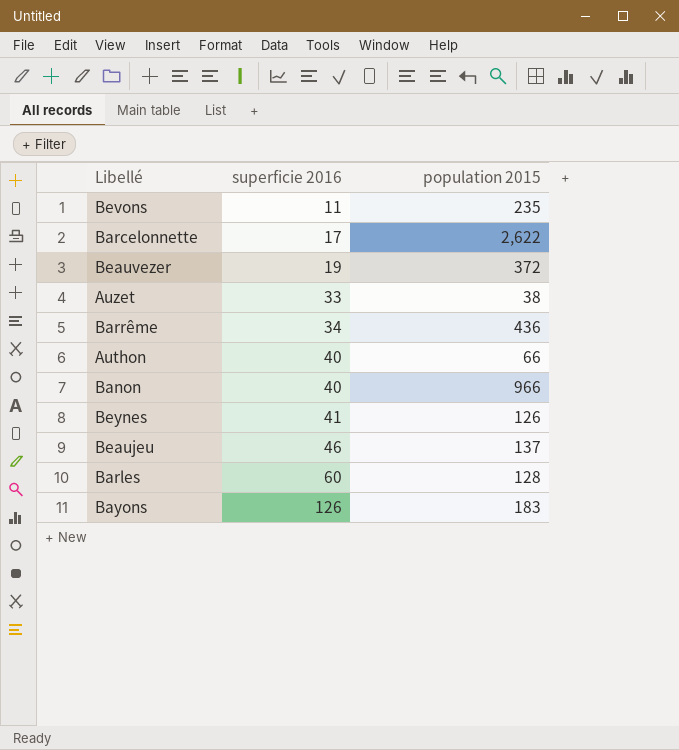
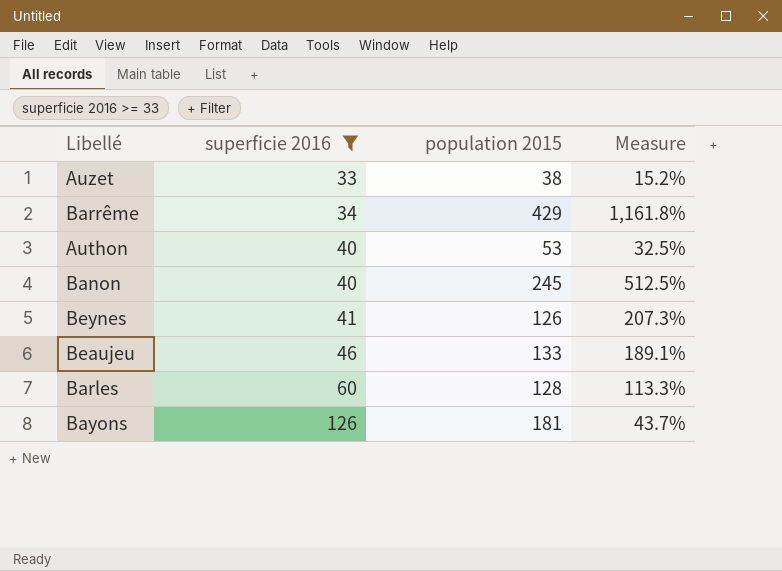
filter: none -> superficie 2016 >= 33
column Measure | formula: none -> ([population 2015] - [superficie 2016]) / [superficie 2016]
Barrême | population 2015: 436 -> 429
Authon | population 2015: 66 -> 53
Banon | population 2015: 966 -> 245
Beaujeu | population 2015: 137 -> 133
Bayons | population 2015: 183 -> 181

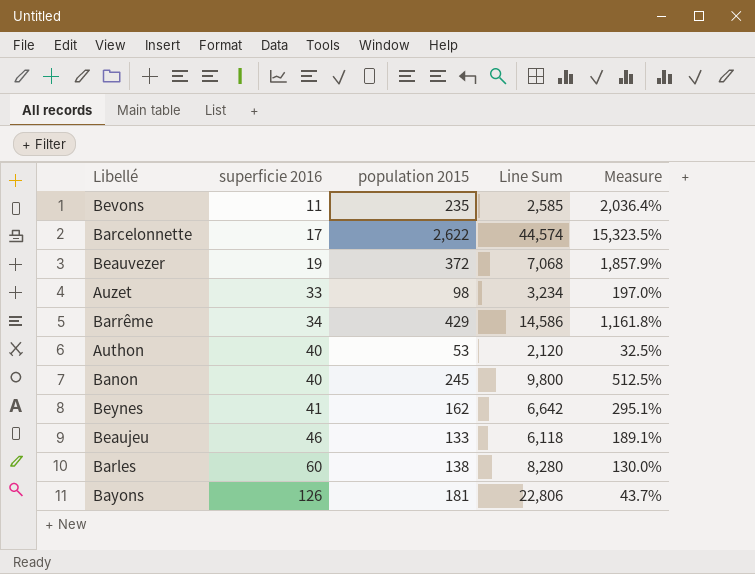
filter: superficie 2016 >= 33 -> none
column Line Sum | formula: none -> [superficie 2016] * [population 2015]
Auzet | population 2015: 38 -> 98
Auzet | Measure: 15.2% -> 197.0%
Beynes | population 2015: 126 -> 162
Beynes | Measure: 207.3% -> 295.1%
Barles | population 2015: 128 -> 138
Barles | Measure: 113.3% -> 130.0%

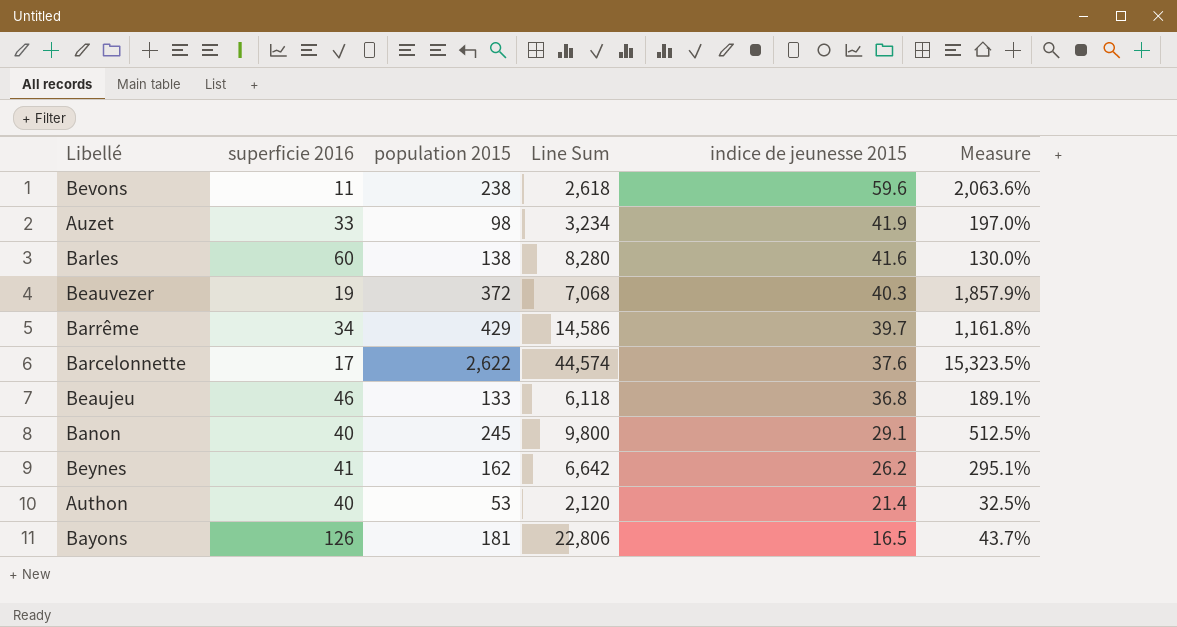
row order: superficie 2016 ascending -> indice de jeunesse 2015 descending
column indice de jeunesse 2015 | position: none -> 5
Bevons | population 2015: 235 -> 238
Bevons | Line Sum: 2,585 -> 2,618
Bevons | Measure: 2,036.4% -> 2,063.6%

